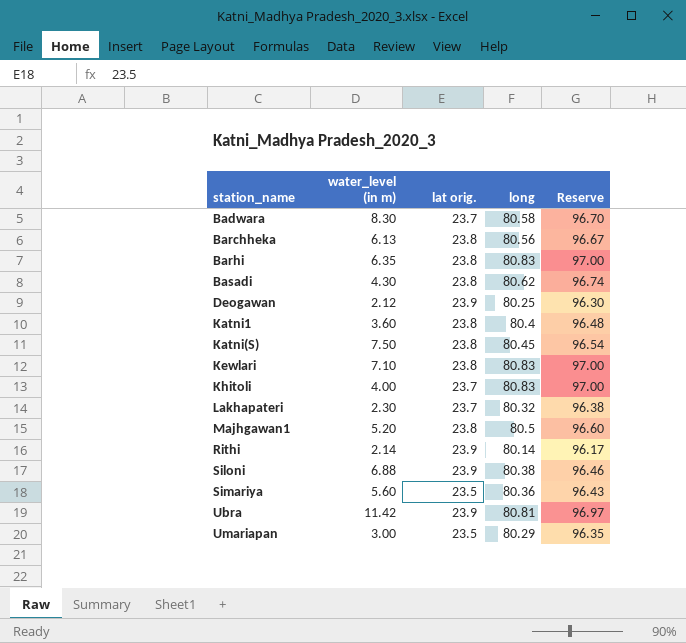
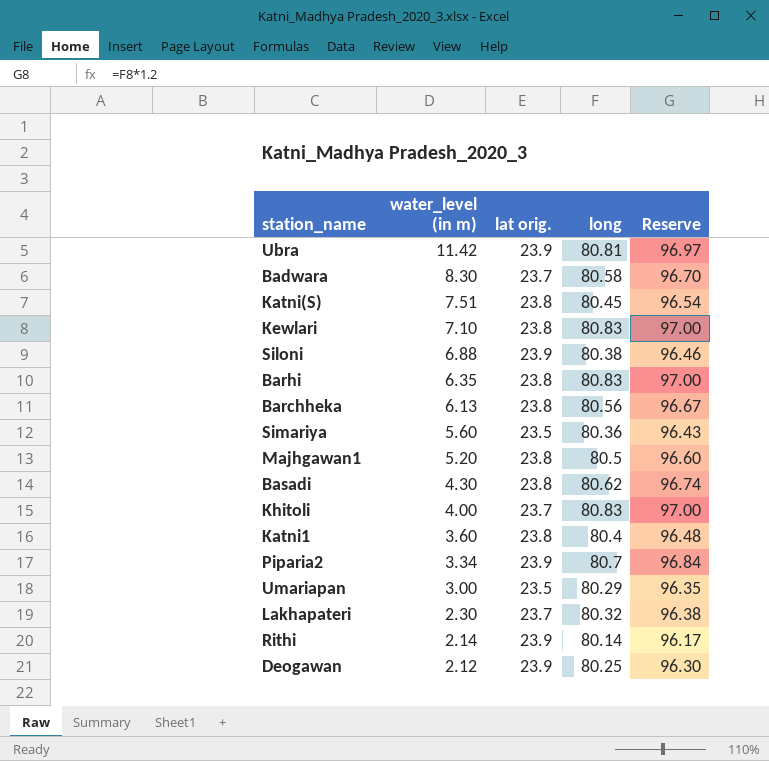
row order: station_name ascending -> water_level (in m) descending
Katni(S) | water_level (in m): 7.50 -> 7.51
row Piparia2: none -> 3.34 | 23.9 | 80.7 | 96.84

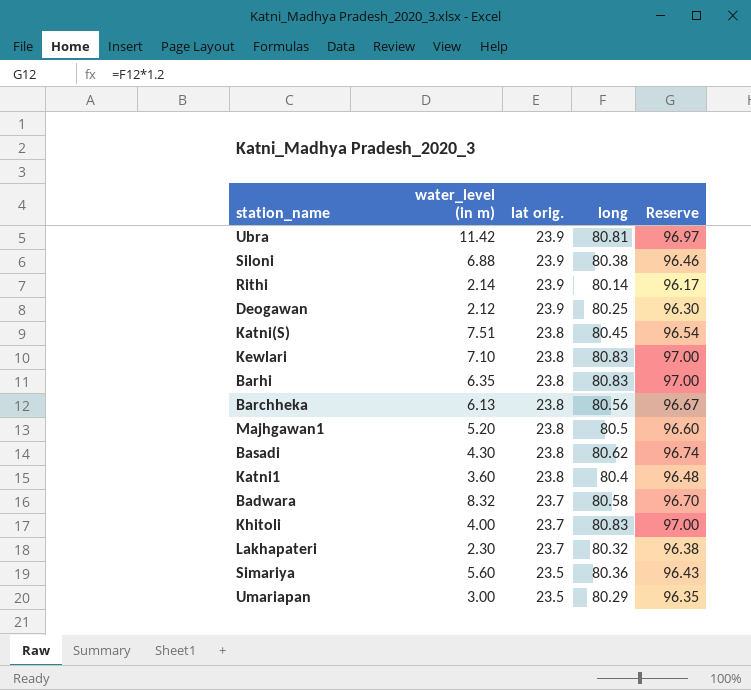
row order: water_level (in m) descending -> lat orig. descending
row Piparia2: 3.34 | 23.9 | 80.7 | 96.84 -> none
Badwara | water_level (in m): 8.30 -> 8.32

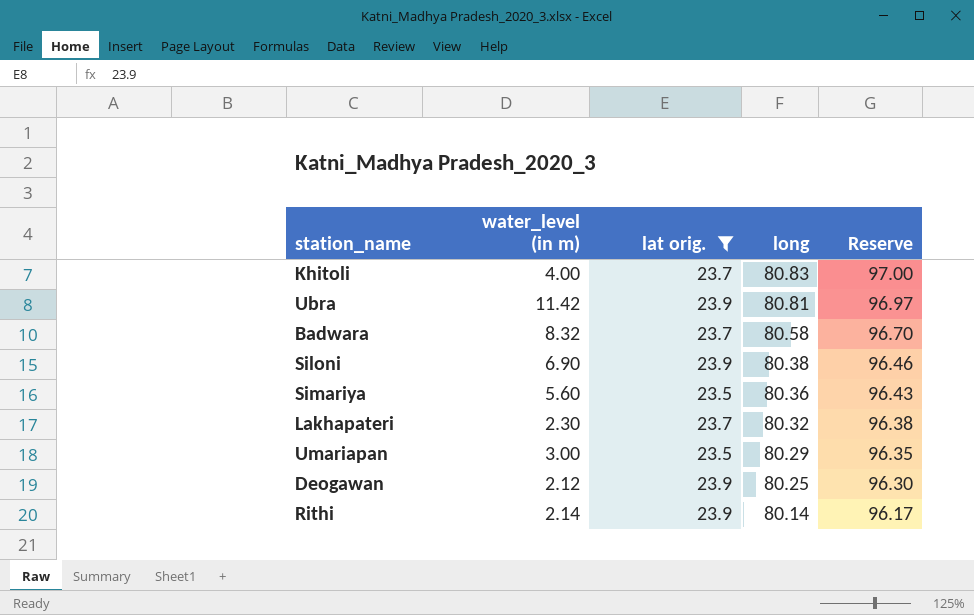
filter: none -> lat orig. != 23.8
row order: lat orig. descending -> long descending
Siloni | water_level (in m): 6.88 -> 6.90

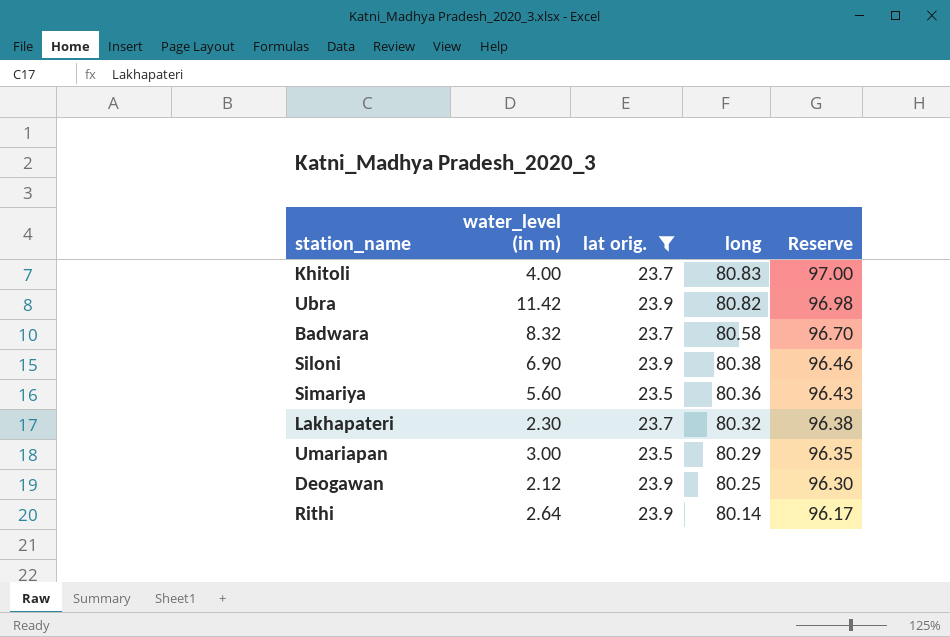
Ubra | long: 80.81 -> 80.82
Ubra | Reserve: 96.97 -> 96.98
Rithi | water_level (in m): 2.14 -> 2.64

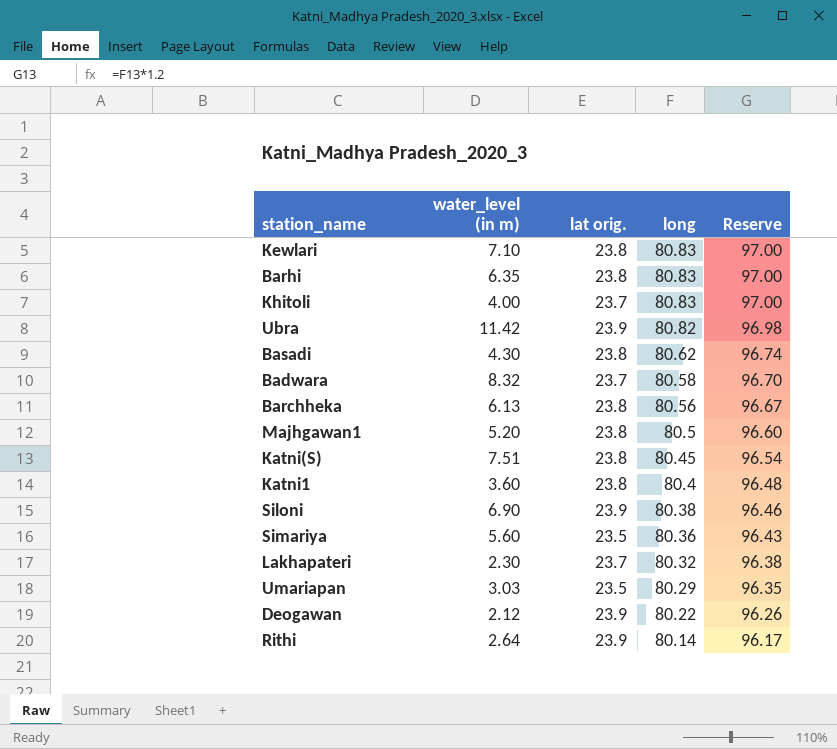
filter: lat orig. != 23.8 -> none
Umariapan | water_level (in m): 3.00 -> 3.03
Deogawan | long: 80.25 -> 80.22
Deogawan | Reserve: 96.30 -> 96.26

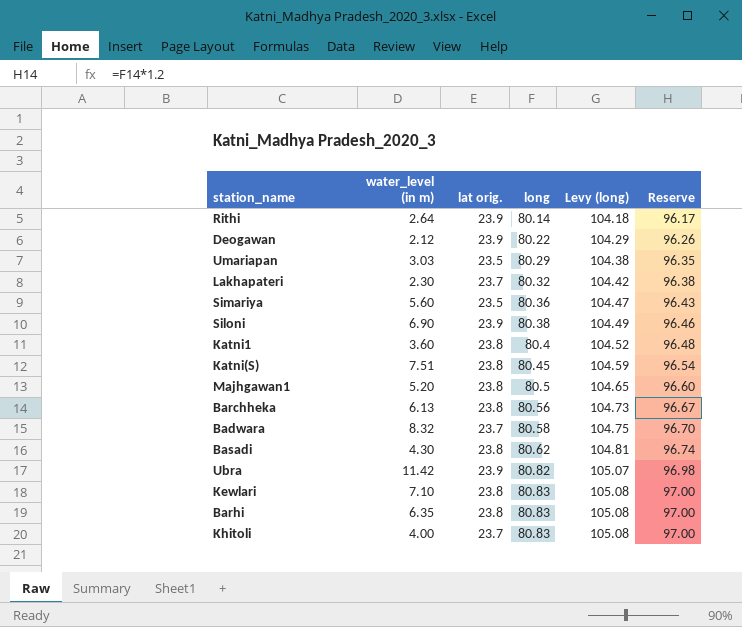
row order: long descending -> long ascending
column Levy (long) | formula: none -> [long] * 1.3

